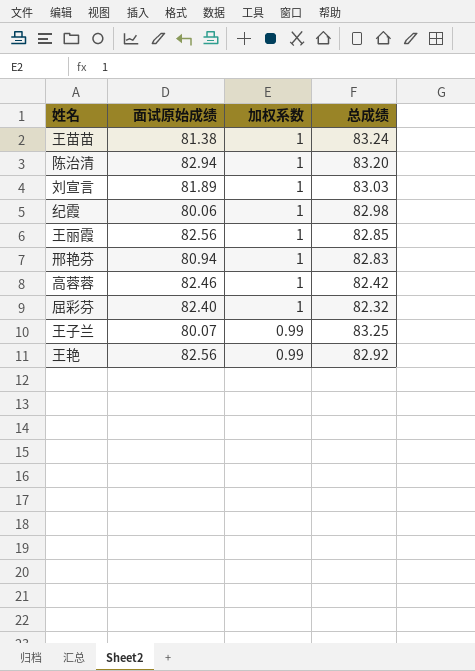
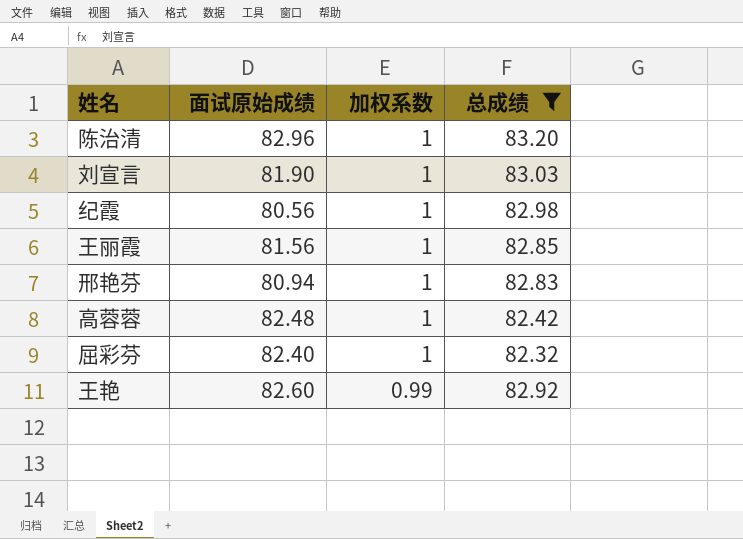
filter: none -> 总成绩 <= 83.20
陈治清 | 面试原始成绩: 82.94 -> 82.96
刘宣言 | 面试原始成绩: 81.89 -> 81.90
纪霞 | 面试原始成绩: 80.06 -> 80.56
王丽霞 | 面试原始成绩: 82.56 -> 81.56
高蓉蓉 | 面试原始成绩: 82.46 -> 82.48
王艳 | 面试原始成绩: 82.56 -> 82.60

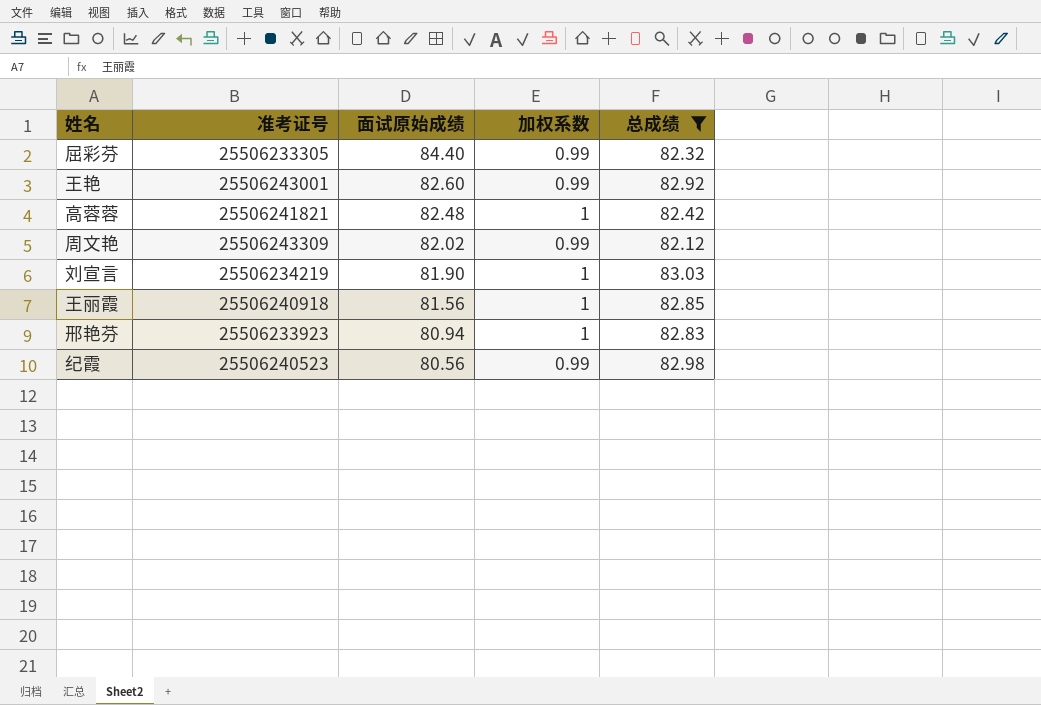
row order: 加权系数 descending -> 面试原始成绩 descending
column 准考证号 | position: none -> 2
row 陈治清: 82.96 | 1 | 83.20 -> none
屈彩芬 | 面试原始成绩: 82.40 -> 84.40
屈彩芬 | 加权系数: 1 -> 0.99
row 周文艳: none -> 25506243309 | 82.02 | 0.99 | 82.12
纪霞 | 加权系数: 1 -> 0.99

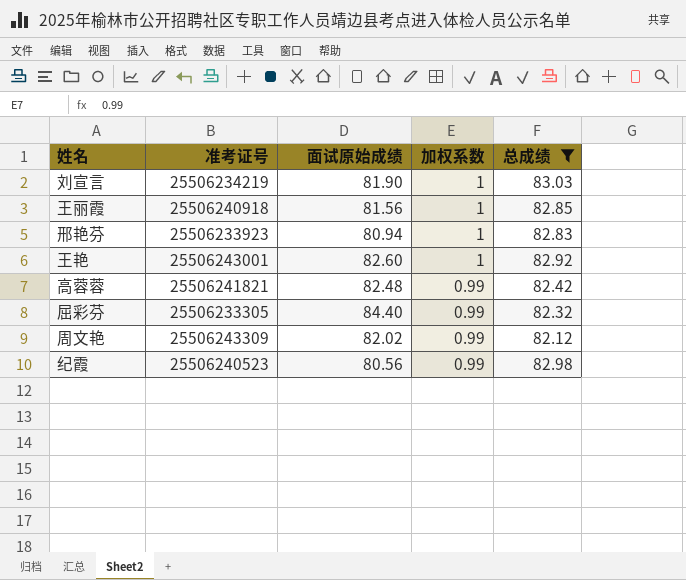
row order: 面试原始成绩 descending -> 加权系数 descending
王艳 | 加权系数: 0.99 -> 1
高蓉蓉 | 加权系数: 1 -> 0.99

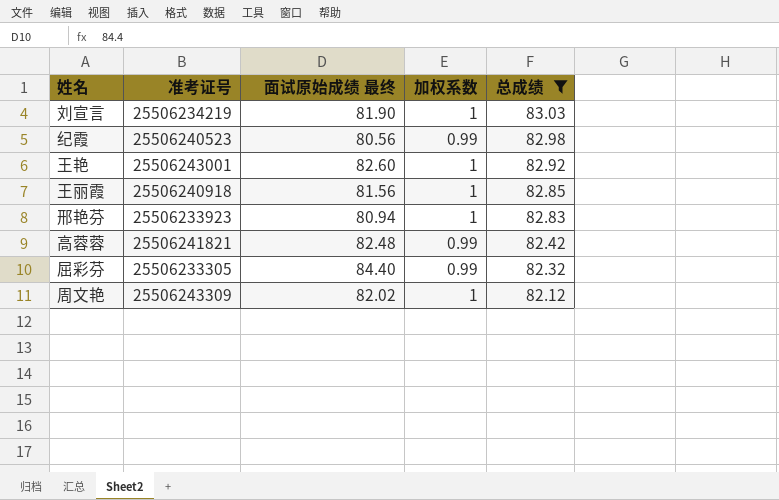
row order: 加权系数 descending -> 总成绩 descending
column name: 面试原始成绩 -> 面试原始成绩 最终
周文艳 | 加权系数: 0.99 -> 1

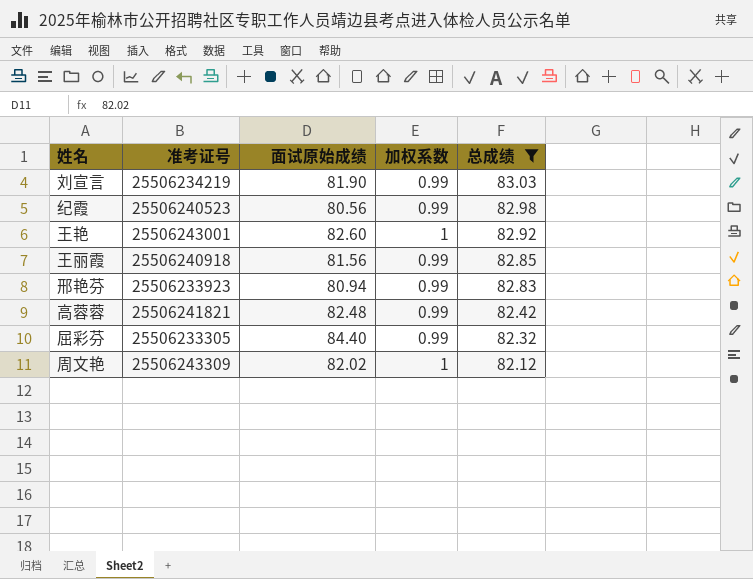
column name: 面试原始成绩 最终 -> 面试原始成绩
刘宣言 | 加权系数: 1 -> 0.99
王丽霞 | 加权系数: 1 -> 0.99
邢艳芬 | 加权系数: 1 -> 0.99

